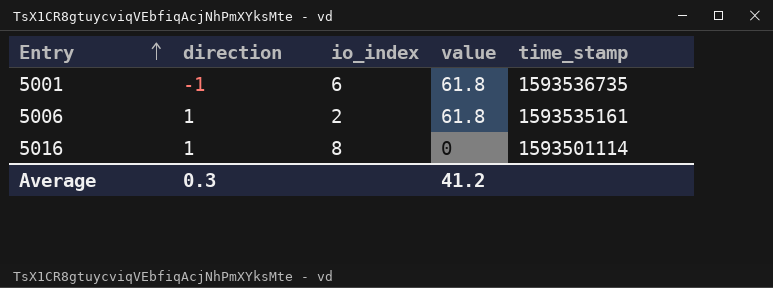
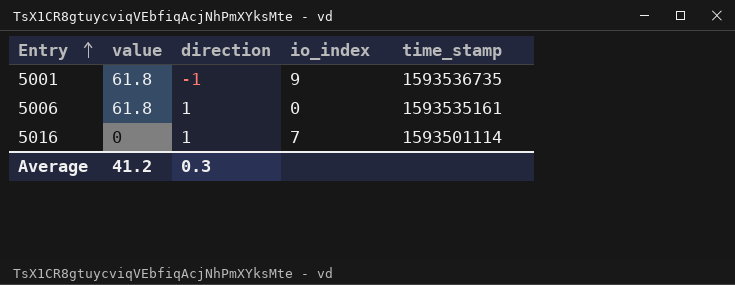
column value | position: 4 -> 2
5001 | io_index: 6 -> 9
5006 | io_index: 2 -> 0
5016 | io_index: 8 -> 7

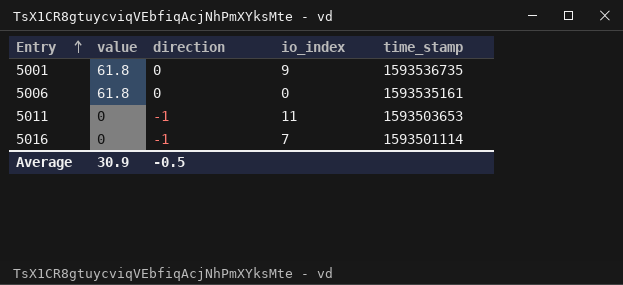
5001 | direction: -1 -> 0
5006 | direction: 1 -> 0
row 5011: none -> 0 | -1 | 11 | 1593503653
5016 | direction: 1 -> -1
Average | value: 41.2 -> 30.9
Average | direction: 0.3 -> -0.5

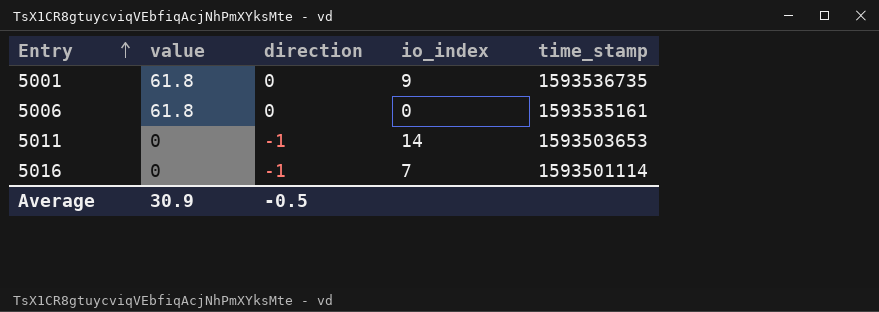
5011 | io_index: 11 -> 14

